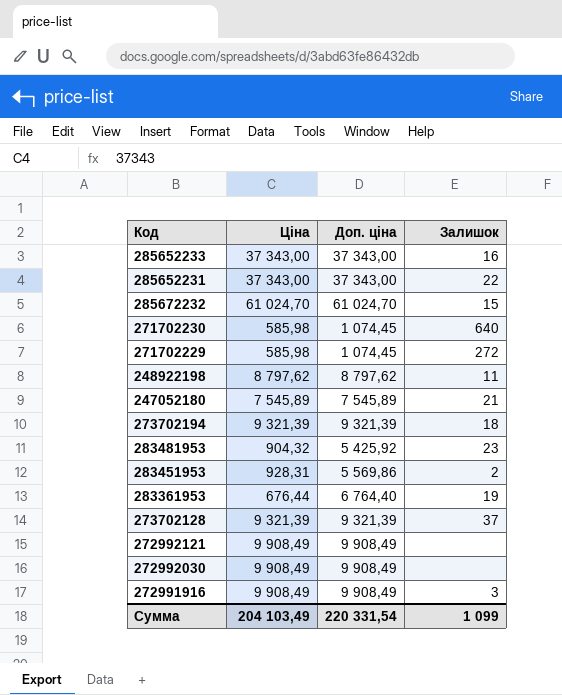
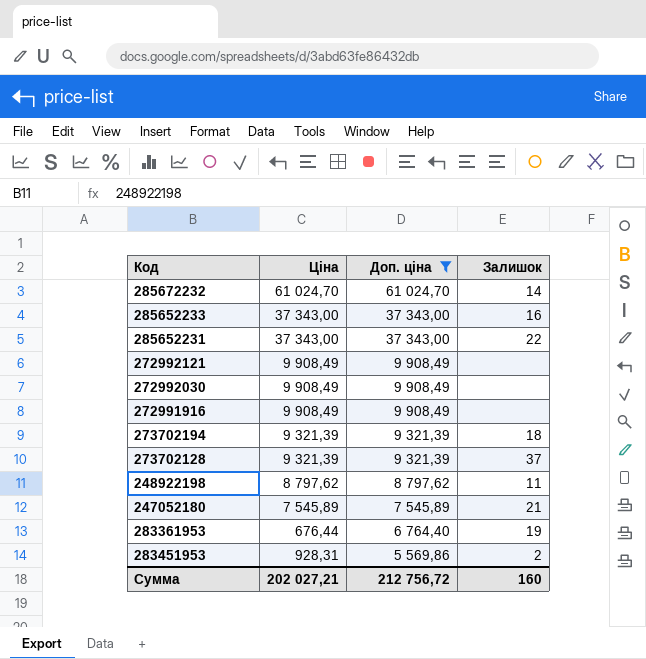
filter: none -> Доп. ціна >= 5 569,86
row order: none -> Доп. ціна descending
285672232 | Залишок: 15 -> 14
272991916 | Залишок: 3 -> none
Сумма | Ціна: 204 103,49 -> 202 027,21
Сумма | Доп. ціна: 220 331,54 -> 212 756,72
Сумма | Залишок: 1 099 -> 160

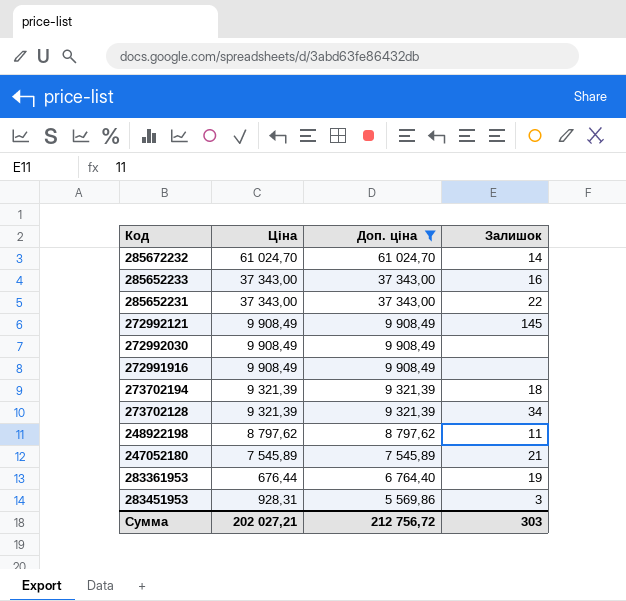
272992121 | Залишок: none -> 145
273702128 | Залишок: 37 -> 34
283451953 | Залишок: 2 -> 3
Сумма | Залишок: 160 -> 303

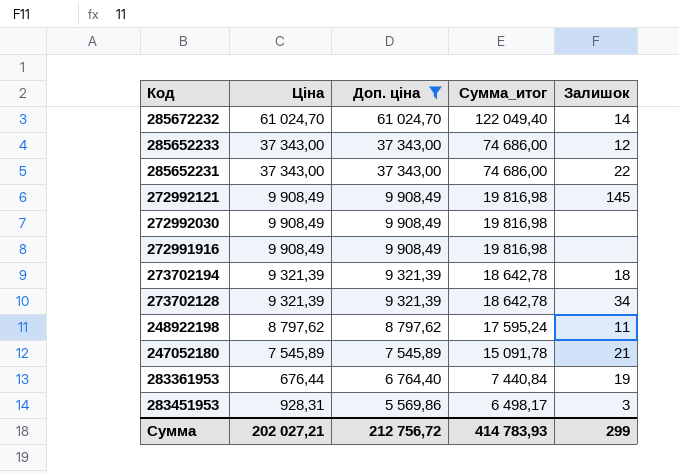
column Сумма_итог | formula: none -> [Ціна] + [Доп. ціна]
285652233 | Залишок: 16 -> 12
Сумма | Залишок: 303 -> 299

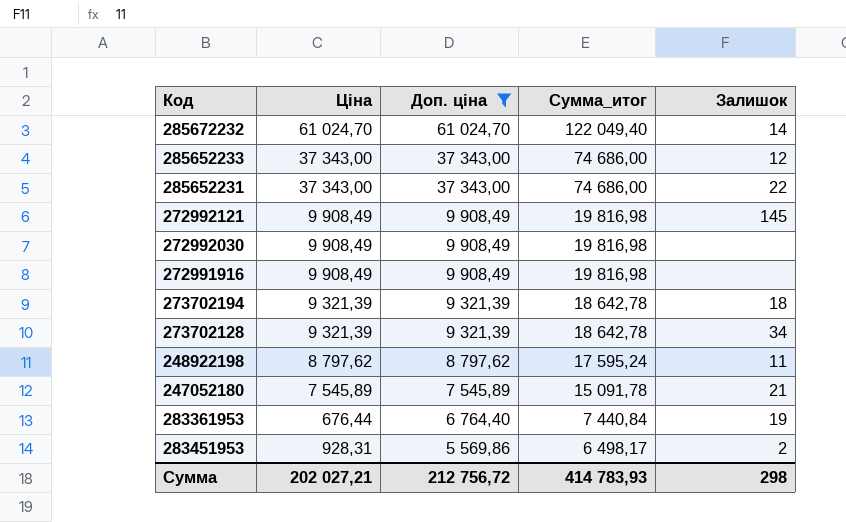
283451953 | Залишок: 3 -> 2
Сумма | Залишок: 299 -> 298

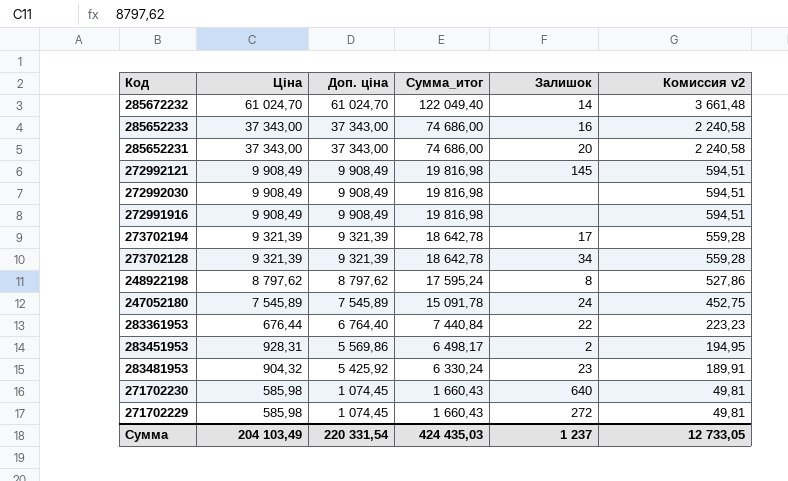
filter: Доп. ціна >= 5 569,86 -> none
column Комиссия v2 | formula: none -> [Сумма_итог] * 0,03
285652233 | Залишок: 12 -> 16
285652231 | Залишок: 22 -> 20
273702194 | Залишок: 18 -> 17
248922198 | Залишок: 11 -> 8
247052180 | Залишок: 21 -> 24
283361953 | Залишок: 19 -> 22
Сумма | Ціна: 202 027,21 -> 204 103,49
Сумма | Доп. ціна: 212 756,72 -> 220 331,54
Сумма | Сумма_итог: 414 783,93 -> 424 435,03
Сумма | Залишок: 298 -> 1 237

